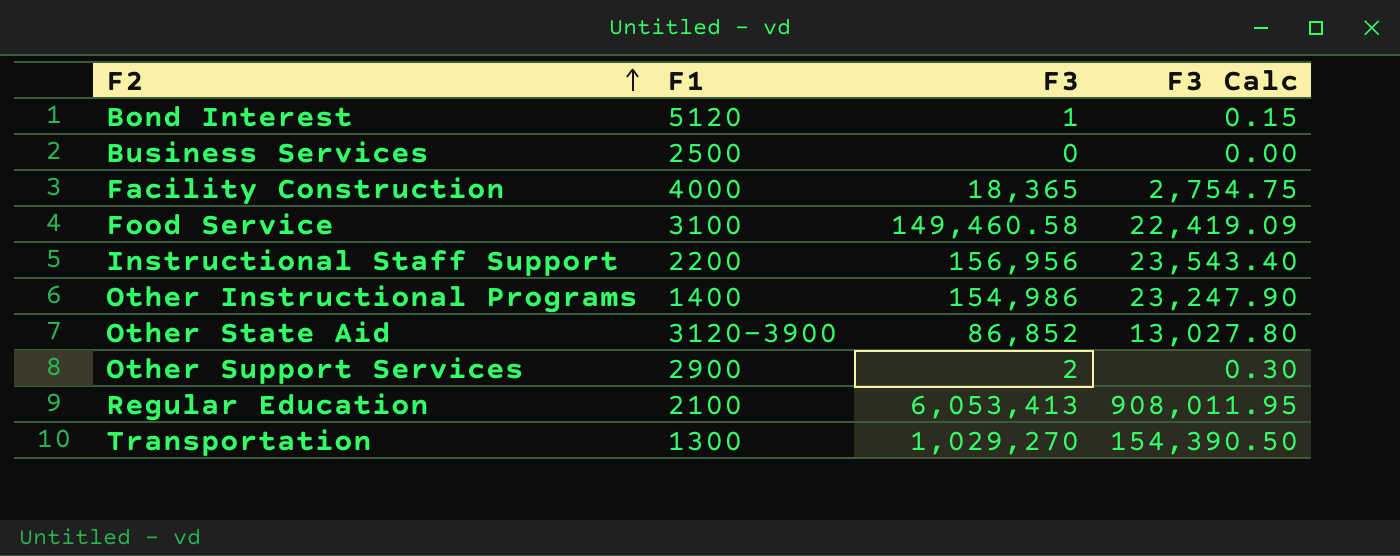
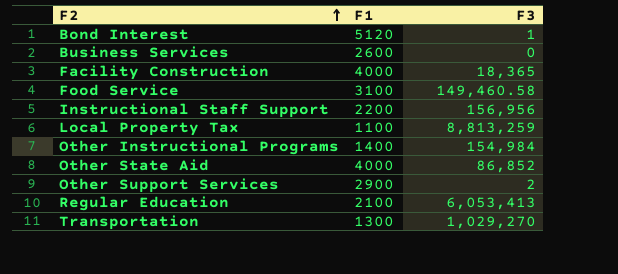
column F3 Calc | formula: [F3] * 0.15 -> none
Business Services | F1: 2500 -> 2600
row Local Property Tax: none -> 1100 | 8,813,259
Other Instructional Programs | F3: 154,986 -> 154,984
Other State Aid | F1: 3120-3900 -> 4000

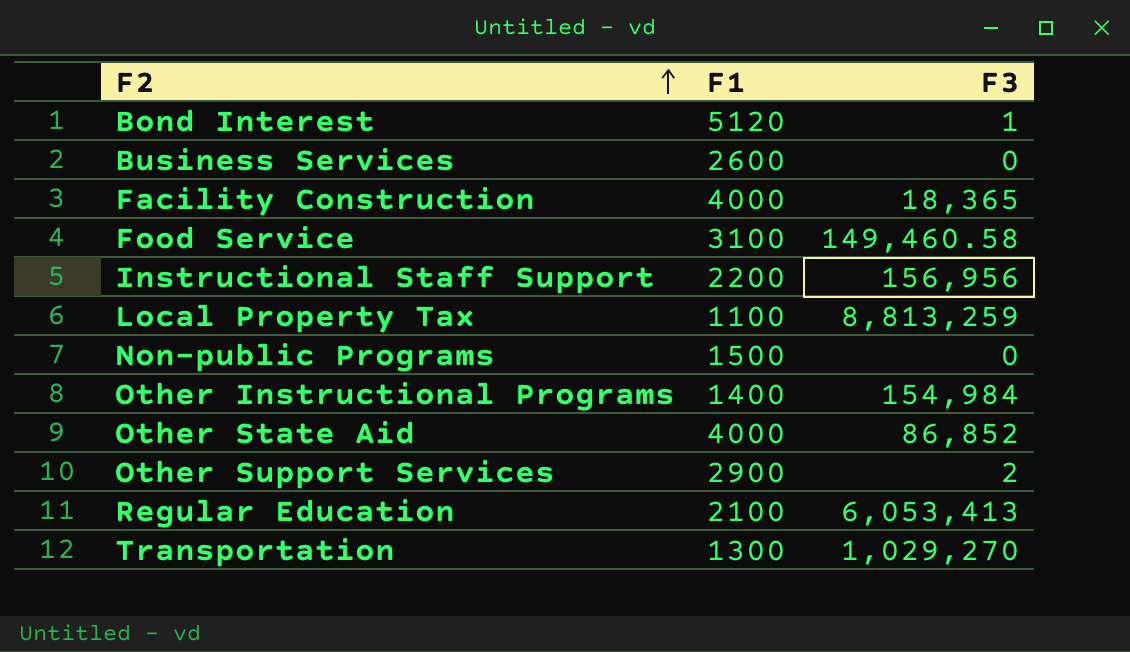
row Non-public Programs: none -> 1500 | 0

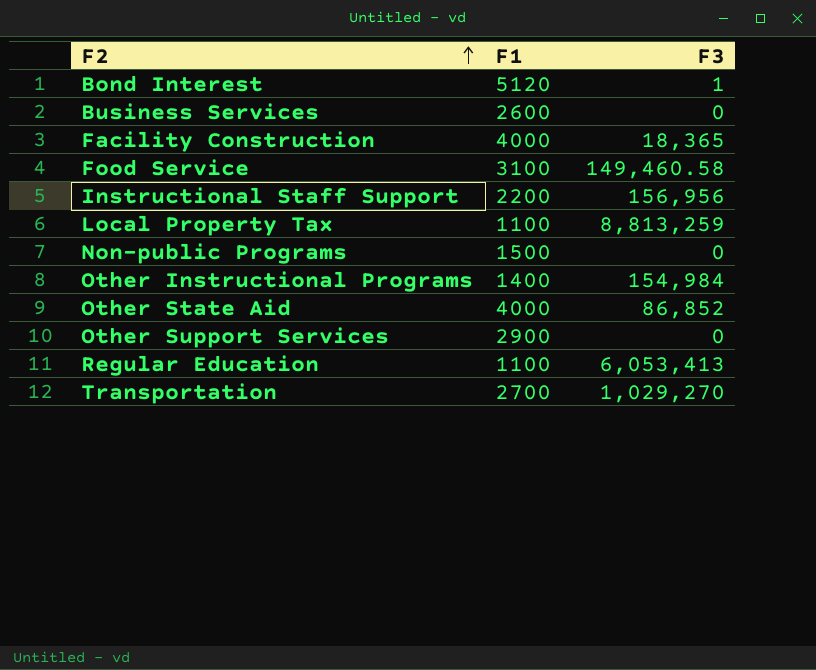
Other Support Services | F3: 2 -> 0
Regular Education | F1: 2100 -> 1100
Transportation | F1: 1300 -> 2700

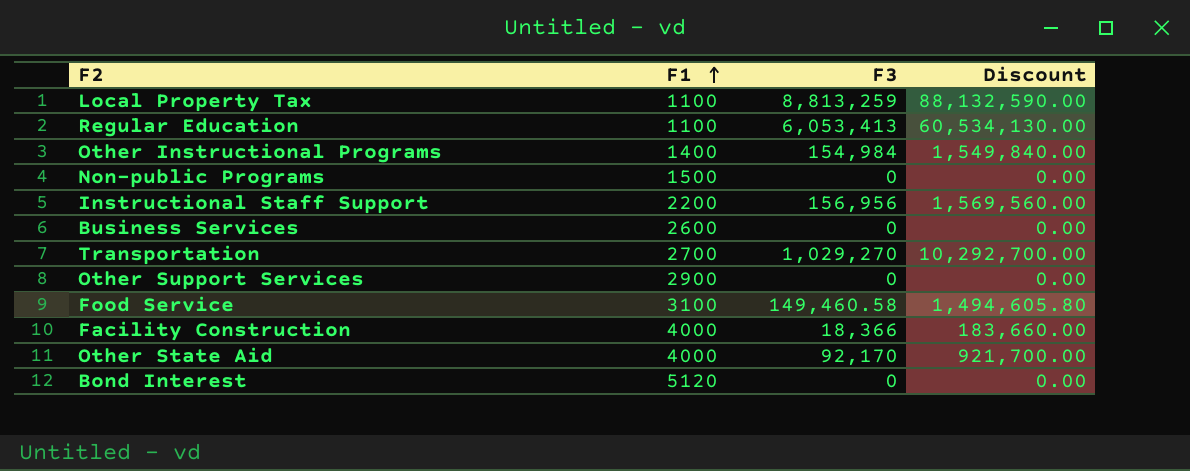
row order: F2 ascending -> F1 ascending
column Discount | formula: none -> [F3] * 10
Facility Construction | F3: 18,365 -> 18,366
Other State Aid | F3: 86,852 -> 92,170
Bond Interest | F3: 1 -> 0

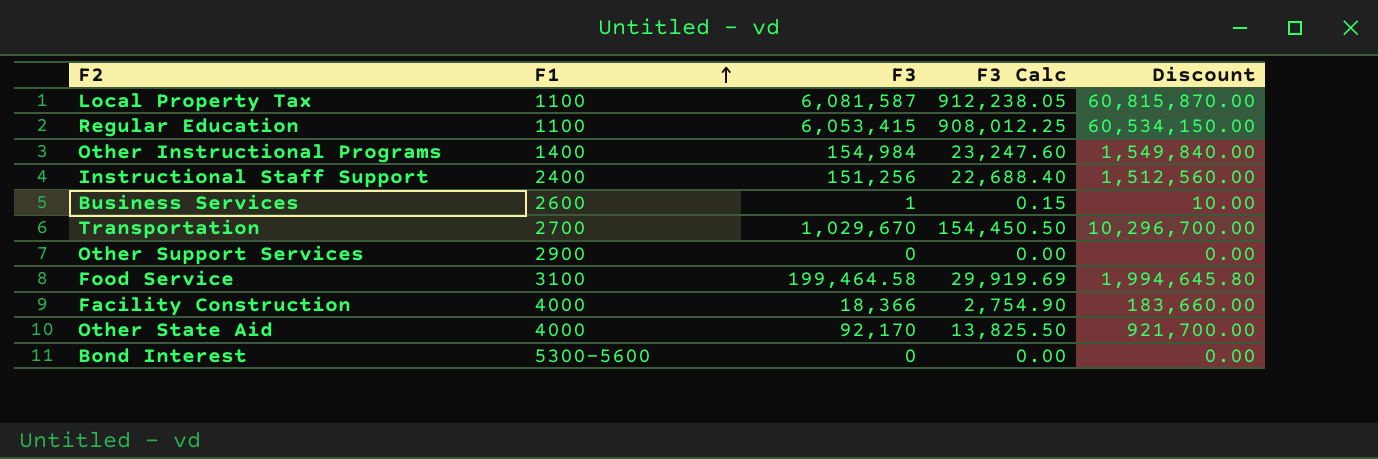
column F3 Calc | formula: none -> [F3] * 0.15
row Non-public Programs: 1500 | 0 | 0.00 -> none
Local Property Tax | F3: 8,813,259 -> 6,081,587
Local Property Tax | Discount: 88,132,590.00 -> 60,815,870.00
Regular Education | F3: 6,053,413 -> 6,053,415
Regular Education | Discount: 60,534,130.00 -> 60,534,150.00
Instructional Staff Support | F1: 2200 -> 2400
Instructional Staff Support | F3: 156,956 -> 151,256
Instructional Staff Support | Discount: 1,569,560.00 -> 1,512,560.00
Business Services | F3: 0 -> 1
Business Services | Discount: 0.00 -> 10.00
Transportation | F3: 1,029,270 -> 1,029,670
Transportation | Discount: 10,292,700.00 -> 10,296,700.00
Food Service | F3: 149,460.58 -> 199,464.58
Food Service | Discount: 1,494,605.80 -> 1,994,645.80
Bond Interest | F1: 5120 -> 5300-5600

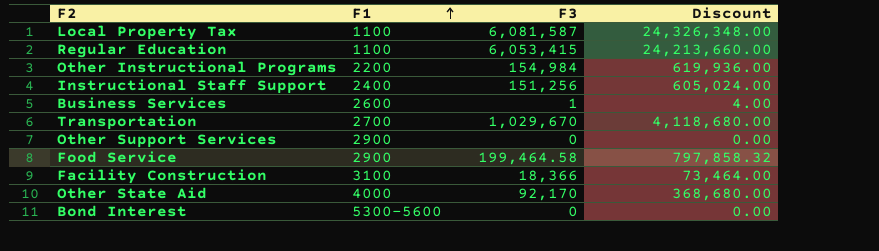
column F3 Calc | formula: [F3] * 0.15 -> none
column Discount | formula: [F3] * 10 -> [F3] * 4
Other Instructional Programs | F1: 1400 -> 2200
Food Service | F1: 3100 -> 2900
Facility Construction | F1: 4000 -> 3100

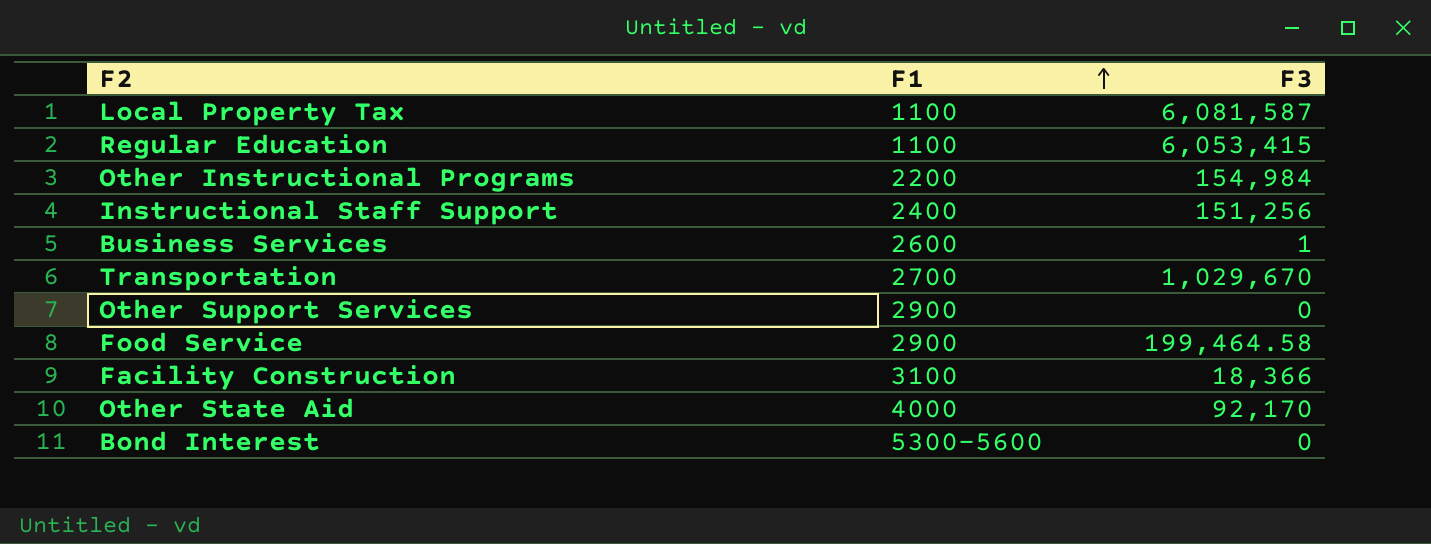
column Discount | formula: [F3] * 4 -> none

